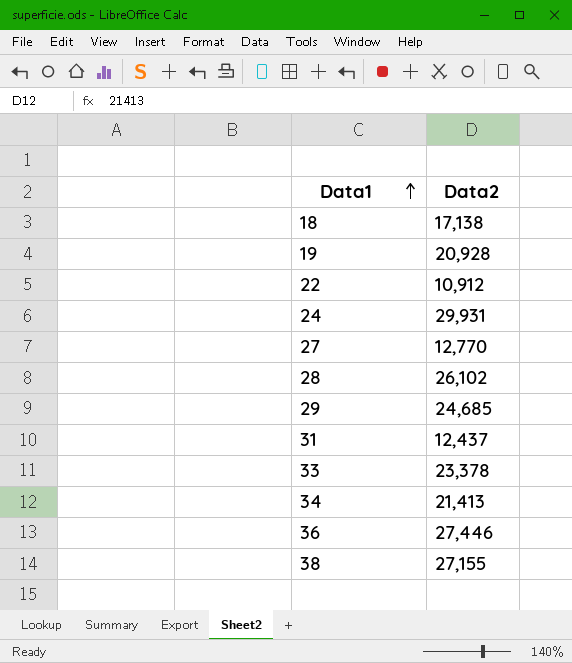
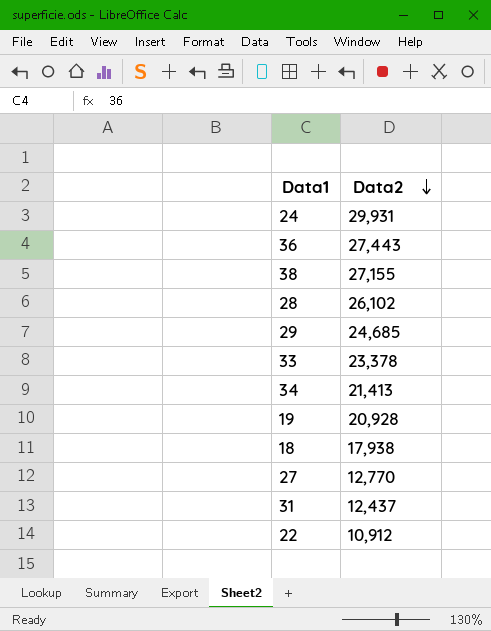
row order: Data1 ascending -> Data2 descending
36 | Data2: 27,446 -> 27,443
18 | Data2: 17,138 -> 17,938

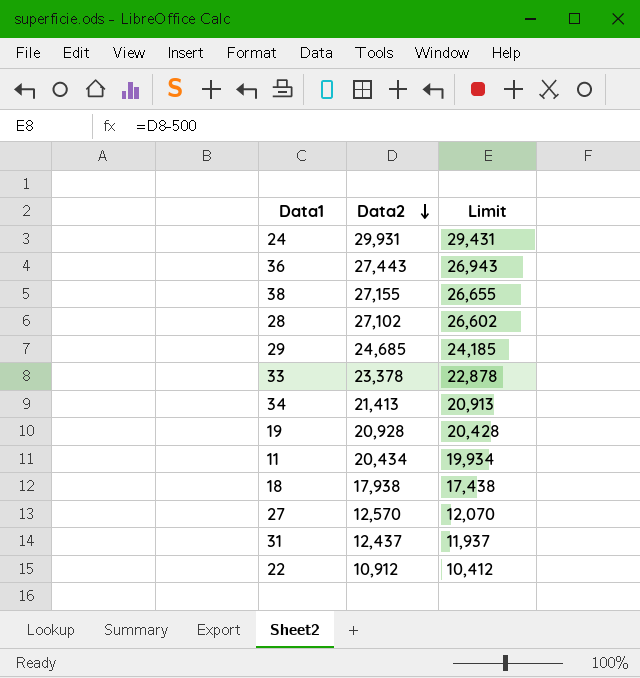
column Limit | formula: none -> [Data2] - 500
28 | Data2: 26,102 -> 27,102
row 11: none -> 20,434 | 19,934
27 | Data2: 12,770 -> 12,570

